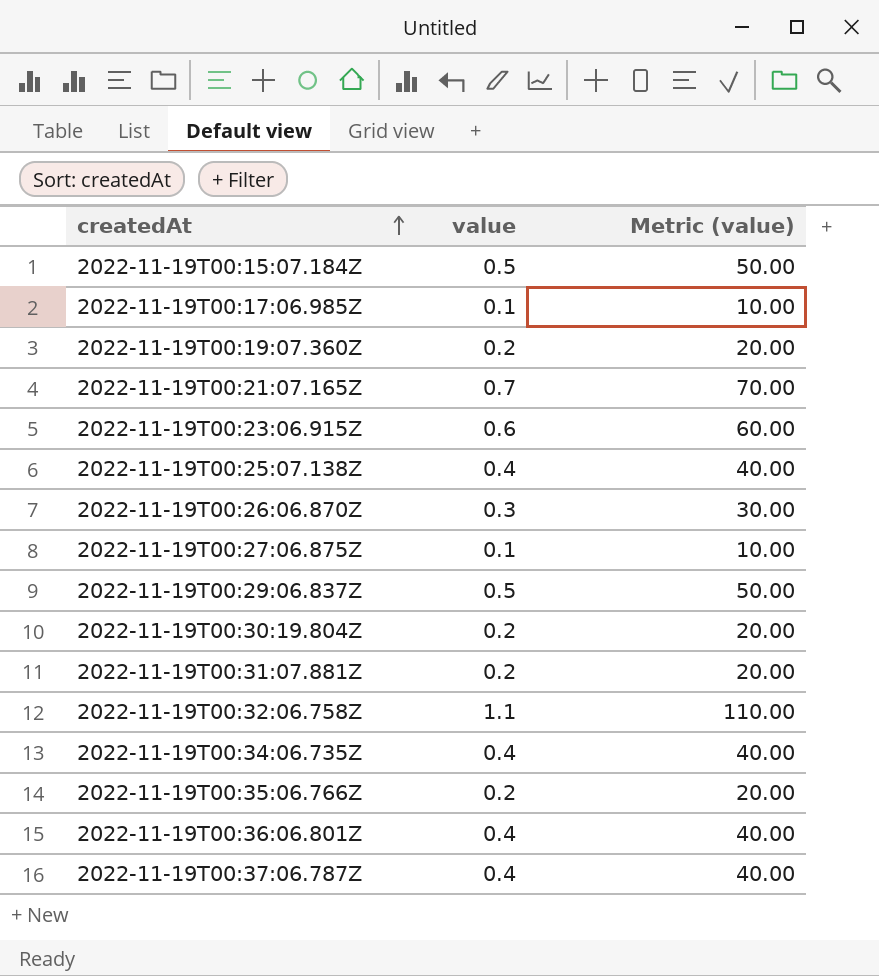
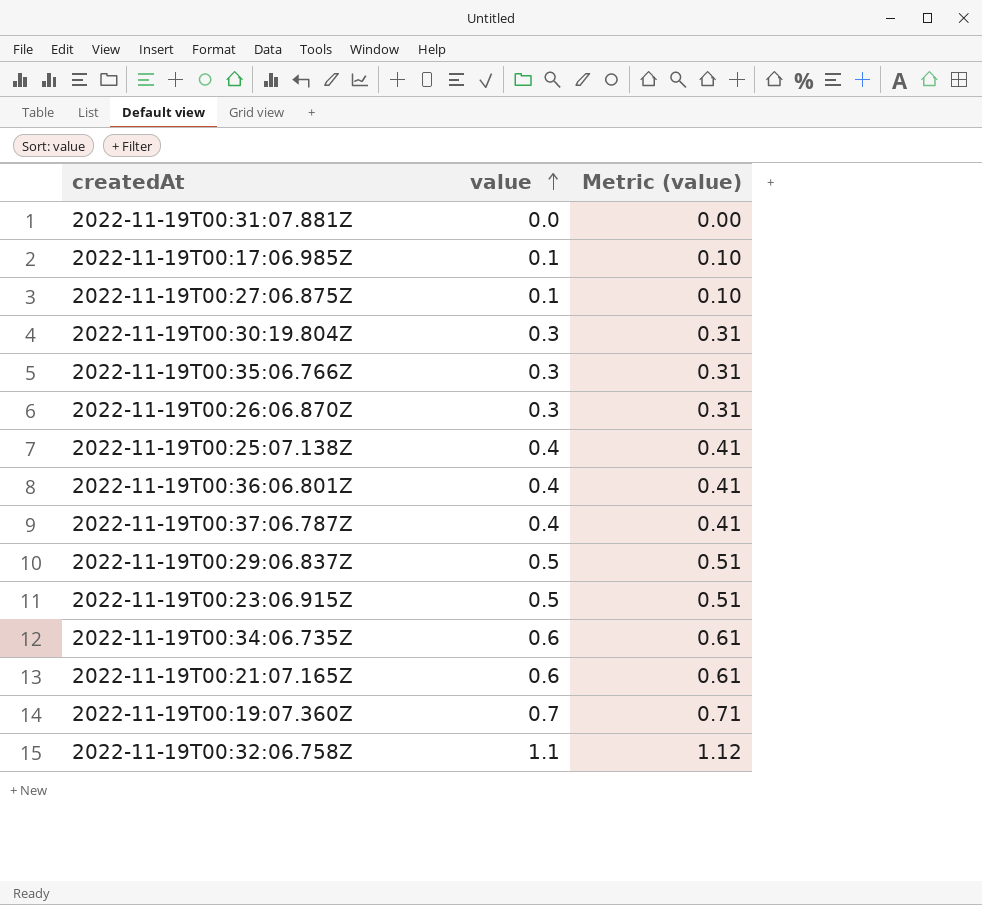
row order: createdAt ascending -> value ascending
column Metric (value) | formula: [value] * 100 -> [value] * 1.02
row 2022-11-19T00:15:07.184Z: 0.5 | 50.00 -> none
2022-11-19T00:31:07.881Z | value: 0.2 -> 0.0
2022-11-19T00:30:19.804Z | value: 0.2 -> 0.3
2022-11-19T00:35:06.766Z | value: 0.2 -> 0.3
2022-11-19T00:23:06.915Z | value: 0.6 -> 0.5
2022-11-19T00:34:06.735Z | value: 0.4 -> 0.6
2022-11-19T00:21:07.165Z | value: 0.7 -> 0.6
2022-11-19T00:19:07.360Z | value: 0.2 -> 0.7

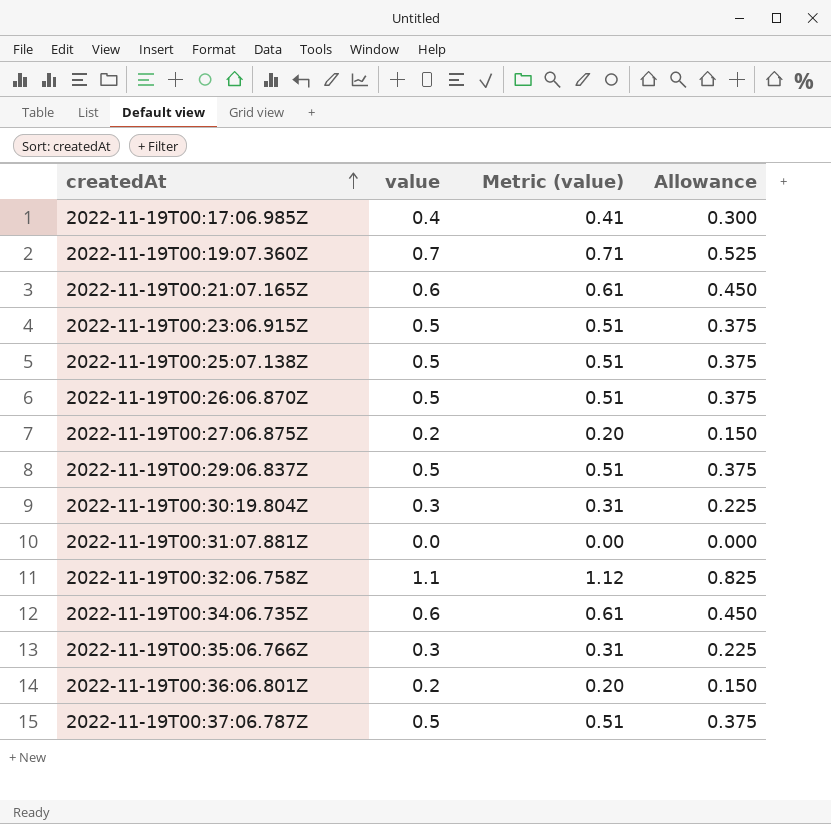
row order: value ascending -> createdAt ascending
column Allowance | formula: none -> [value] * 0.75
2022-11-19T00:17:06.985Z | value: 0.1 -> 0.4
2022-11-19T00:17:06.985Z | Metric (value): 0.10 -> 0.41
2022-11-19T00:25:07.138Z | value: 0.4 -> 0.5
2022-11-19T00:25:07.138Z | Metric (value): 0.41 -> 0.51
2022-11-19T00:26:06.870Z | value: 0.3 -> 0.5
2022-11-19T00:26:06.870Z | Metric (value): 0.31 -> 0.51
2022-11-19T00:27:06.875Z | value: 0.1 -> 0.2
2022-11-19T00:27:06.875Z | Metric (value): 0.10 -> 0.20
2022-11-19T00:36:06.801Z | value: 0.4 -> 0.2
2022-11-19T00:36:06.801Z | Metric (value): 0.41 -> 0.20
2022-11-19T00:37:06.787Z | value: 0.4 -> 0.5
2022-11-19T00:37:06.787Z | Metric (value): 0.41 -> 0.51

